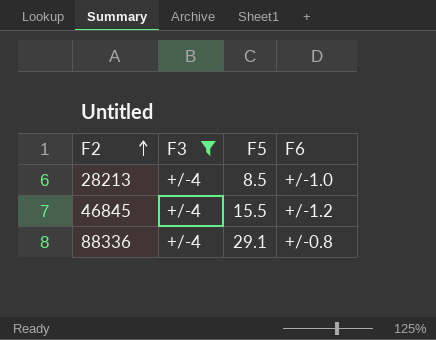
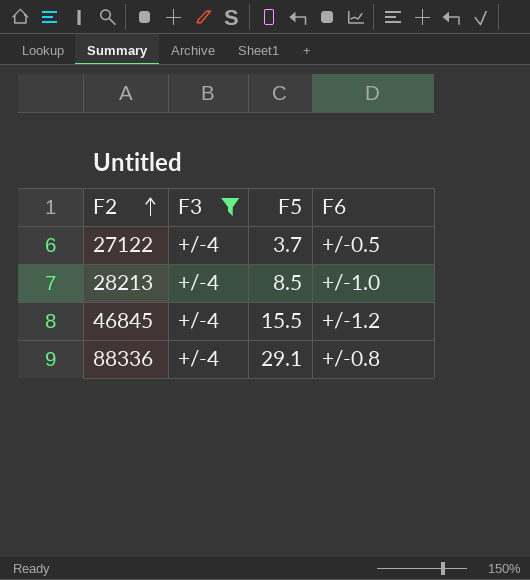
row 27122: none -> +/-4 | 3.7 | +/-0.5

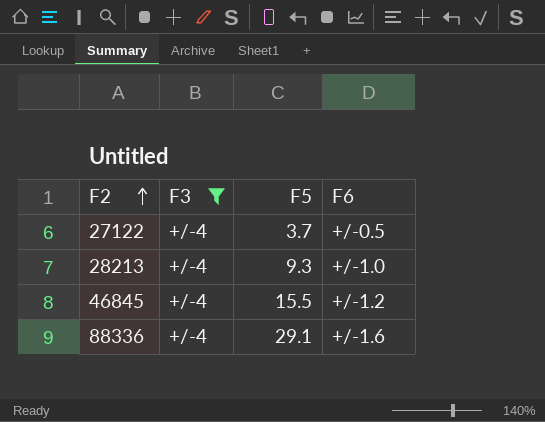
28213 | F5: 8.5 -> 9.3
88336 | F6: +/-0.8 -> +/-1.6

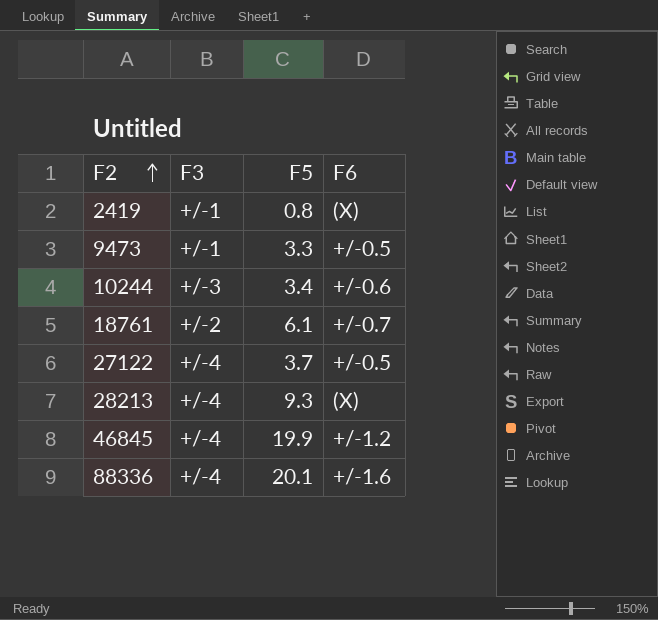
filter: F3 = +/-4 -> none
28213 | F6: +/-1.0 -> (X)
46845 | F5: 15.5 -> 19.9
88336 | F5: 29.1 -> 20.1

